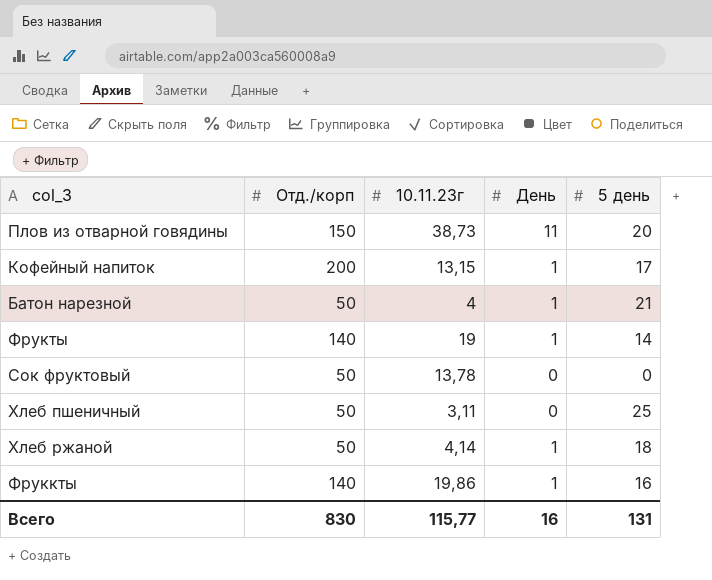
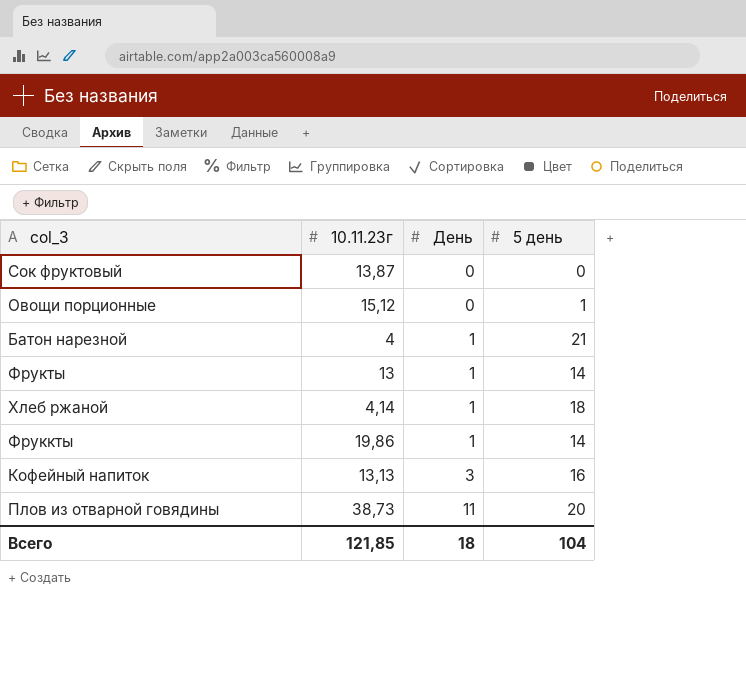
row order: none -> День ascending
column Отд./корп | position: 2 -> none
row Хлеб пшеничный: 50 | 3,11 | 0 | 25 -> none
Сок фруктовый | 10.11.23г: 13,78 -> 13,87
row Овощи порционные: none -> 15,12 | 0 | 1
Фрукты | 10.11.23г: 19 -> 13
Фруккты | 5 день: 16 -> 14
Кофейный напиток | 10.11.23г: 13,15 -> 13,13
Кофейный напиток | День: 1 -> 3
Кофейный напиток | 5 день: 17 -> 16
Всего | 10.11.23г: 115,77 -> 121,85
Всего | День: 16 -> 18
Всего | 5 день: 131 -> 104

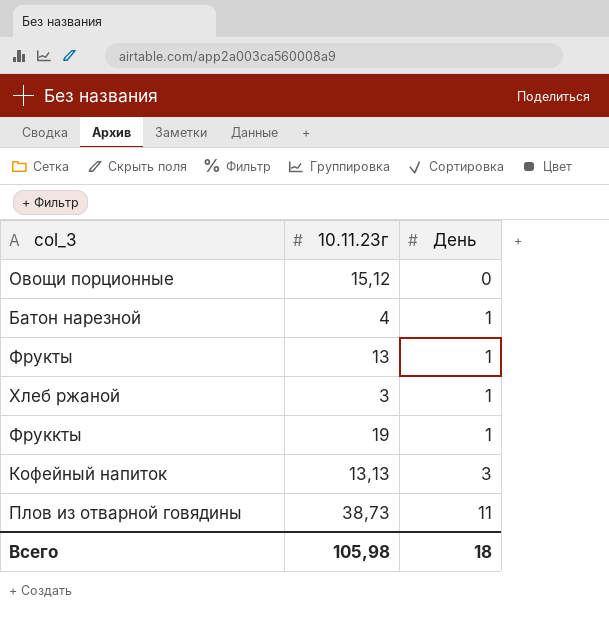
column 5 день | position: 4 -> none
row Сок фруктовый: 13,87 | 0 | 0 -> none
Хлеб ржаной | 10.11.23г: 4,14 -> 3
Фруккты | 10.11.23г: 19,86 -> 19
Всего | 10.11.23г: 121,85 -> 105,98

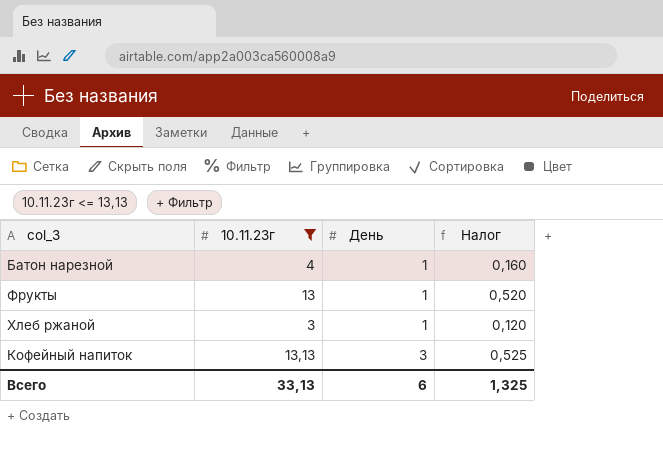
filter: none -> 10.11.23г <= 13,13
column Налог | formula: none -> [10.11.23г] * 0,04
Всего | 10.11.23г: 105,98 -> 33,13
Всего | День: 18 -> 6

